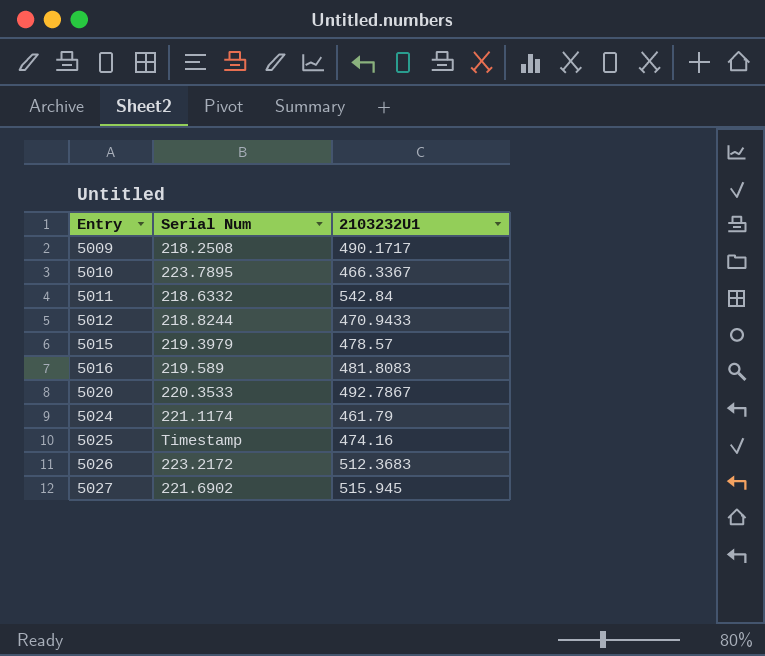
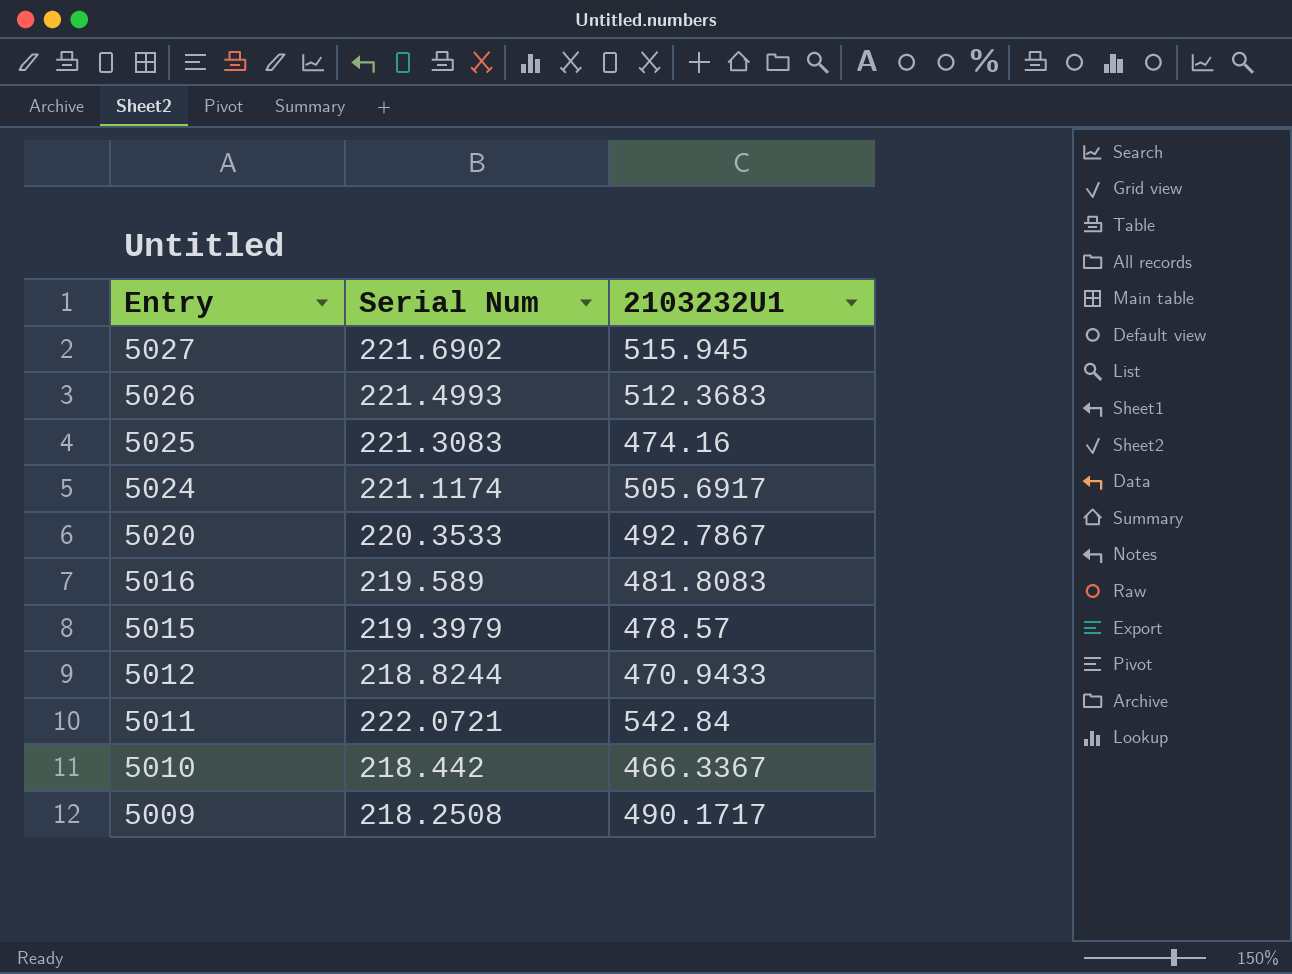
row order: Entry ascending -> Entry descending
5026 | Serial Num: 223.2172 -> 221.4993
5025 | Serial Num: Timestamp -> 221.3083
5024 | 2103232U1: 461.79 -> 505.6917
5011 | Serial Num: 218.6332 -> 222.0721
5010 | Serial Num: 223.7895 -> 218.442

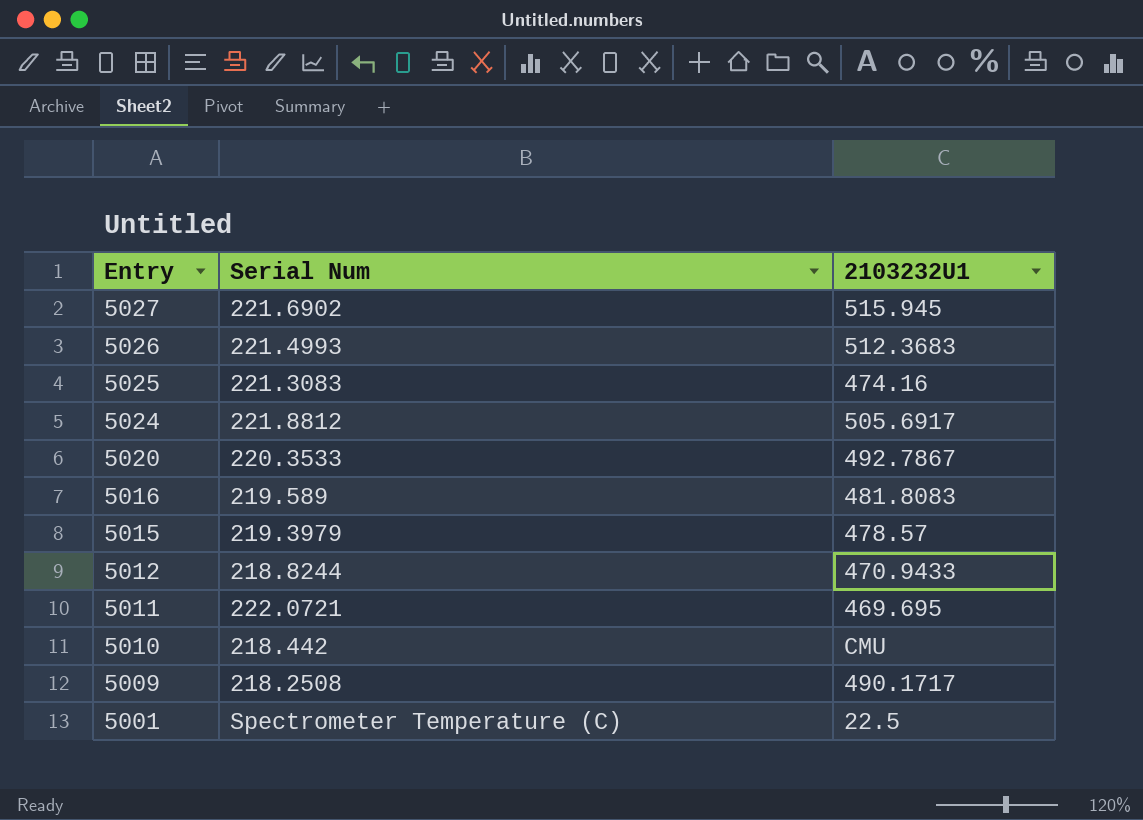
5024 | Serial Num: 221.1174 -> 221.8812
5011 | 2103232U1: 542.84 -> 469.695
5010 | 2103232U1: 466.3367 -> CMU
row 5001: none -> Spectrometer Temperature (C) | 22.5

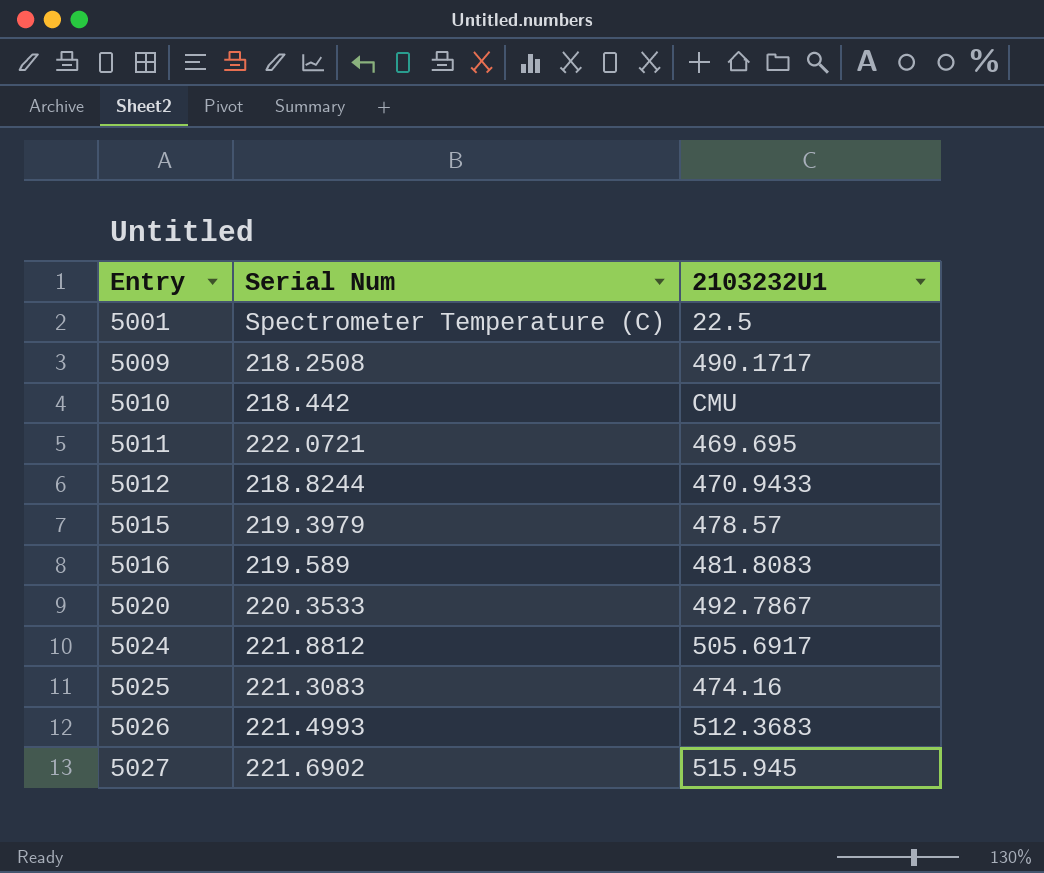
row order: Entry descending -> Entry ascending

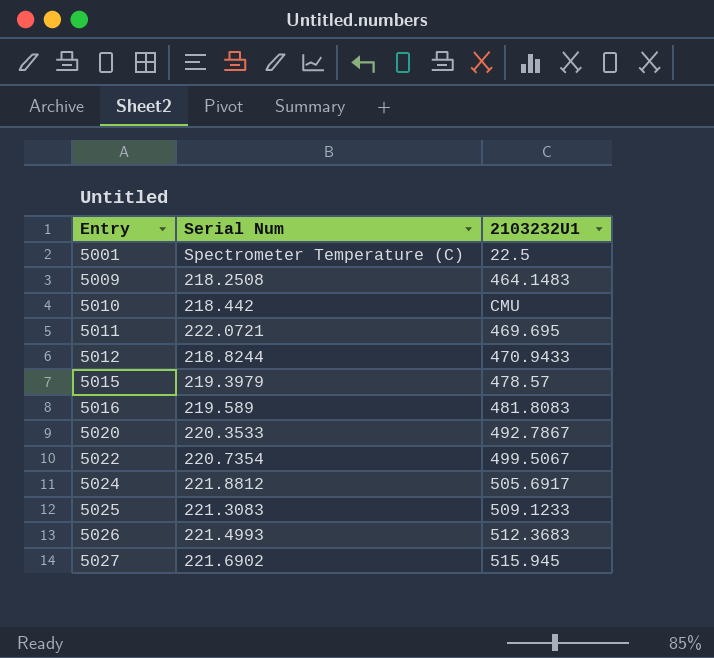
5009 | 2103232U1: 490.1717 -> 464.1483
row 5022: none -> 220.7354 | 499.5067
5025 | 2103232U1: 474.16 -> 509.1233

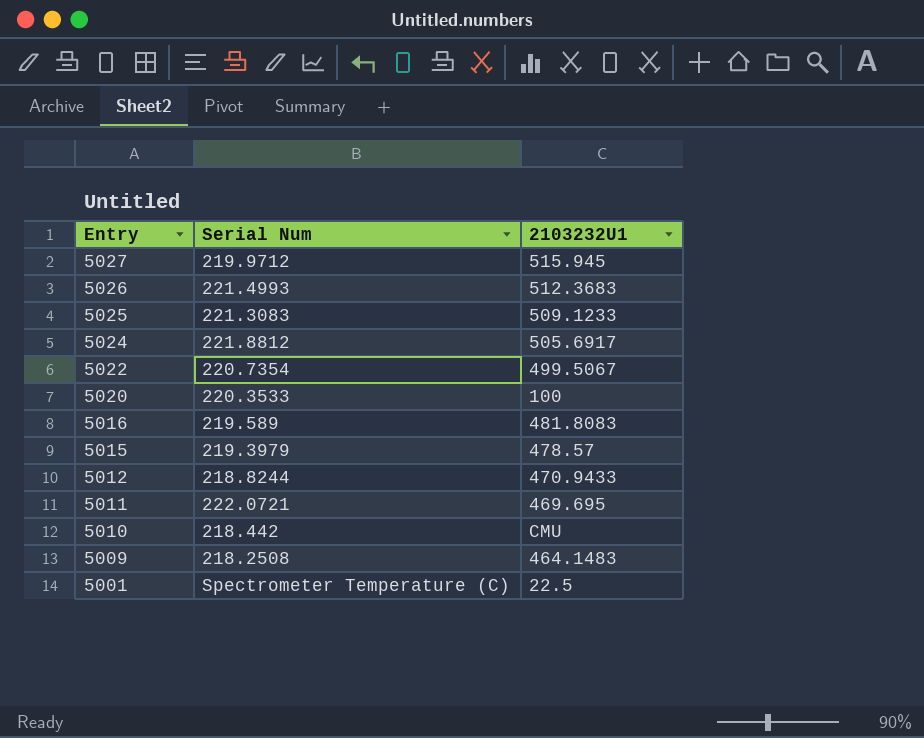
row order: Entry ascending -> Entry descending
5027 | Serial Num: 221.6902 -> 219.9712
5020 | 2103232U1: 492.7867 -> 100

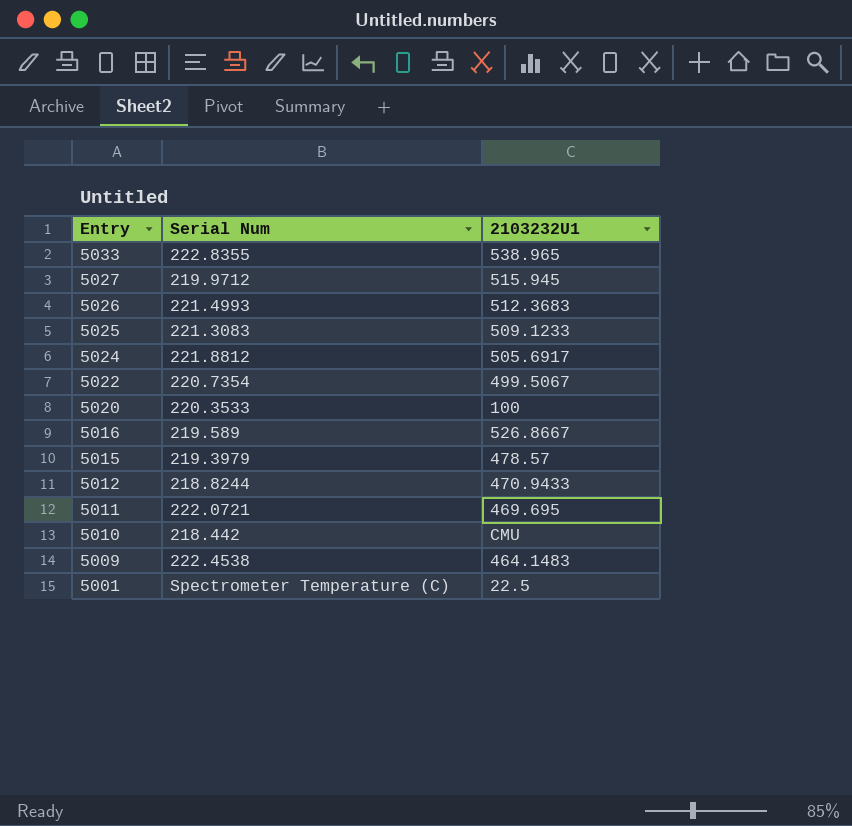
row 5033: none -> 222.8355 | 538.965
5016 | 2103232U1: 481.8083 -> 526.8667
5009 | Serial Num: 218.2508 -> 222.4538

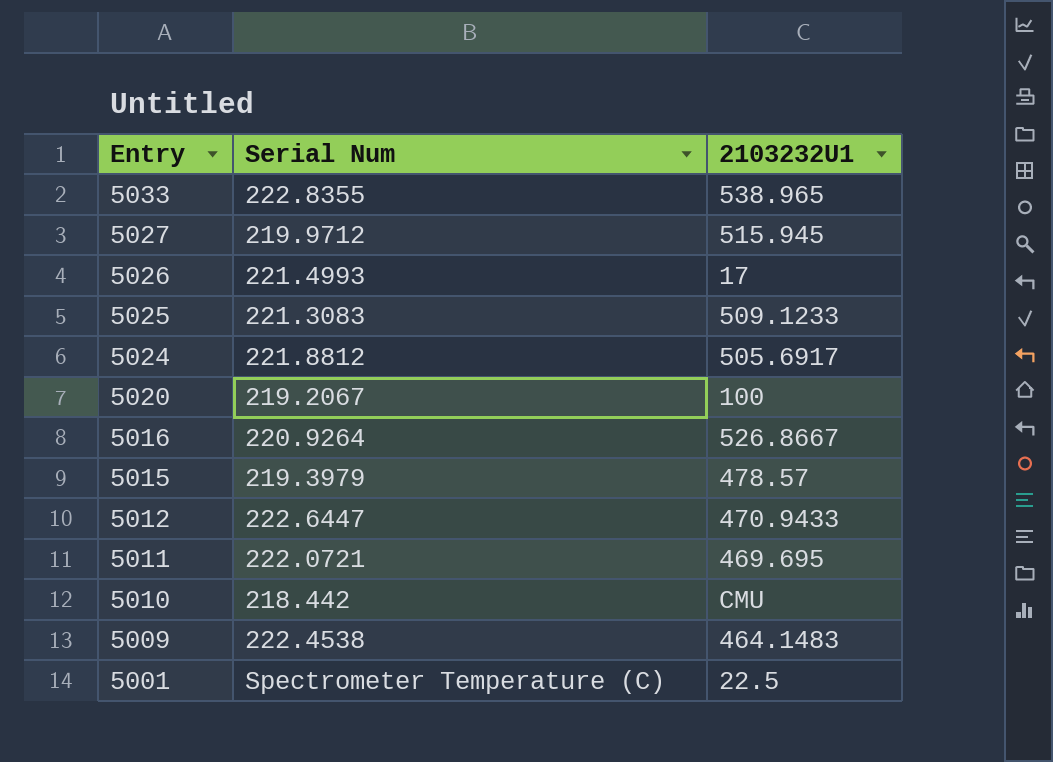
row 5022: 220.7354 | 499.5067 -> none
5026 | 2103232U1: 512.3683 -> 17
5020 | Serial Num: 220.3533 -> 219.2067
5016 | Serial Num: 219.589 -> 220.9264
5012 | Serial Num: 218.8244 -> 222.6447

